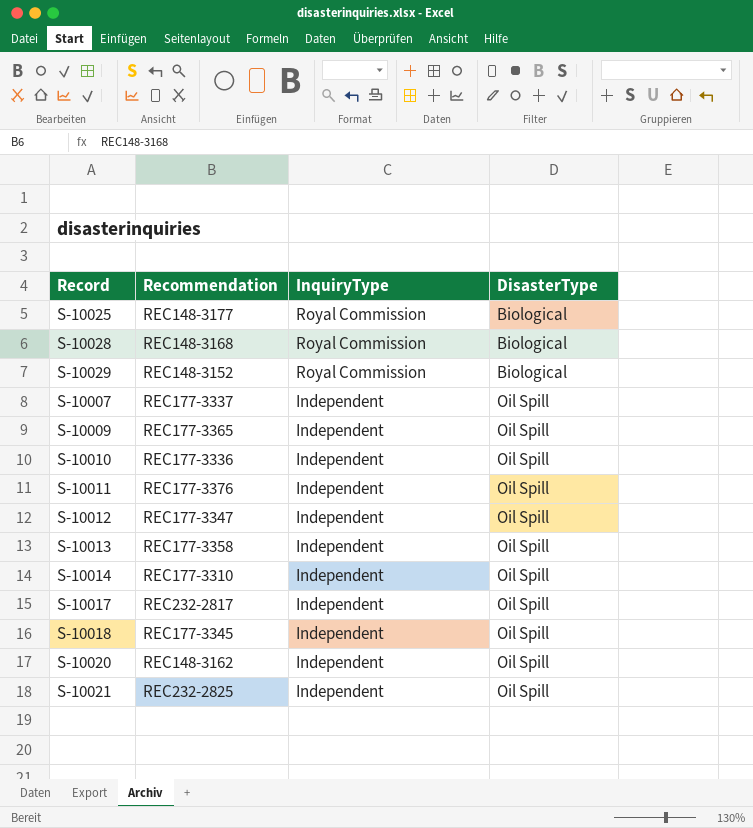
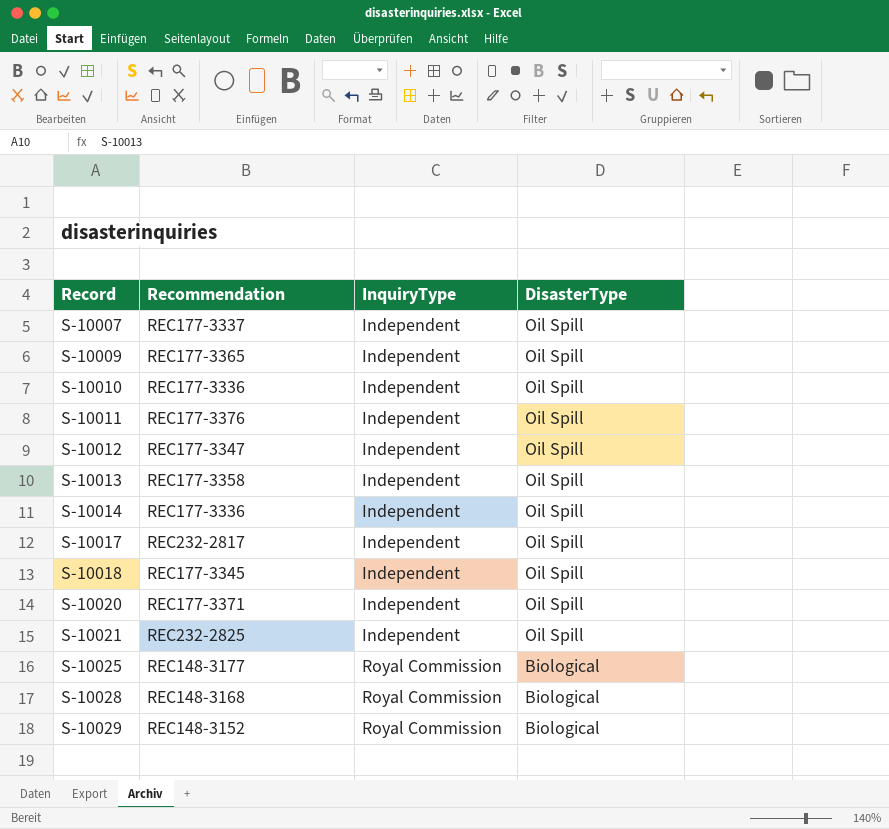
row order: InquiryType descending -> Record ascending
S-10014 | Recommendation: REC177-3310 -> REC177-3336
S-10020 | Recommendation: REC148-3162 -> REC177-3371

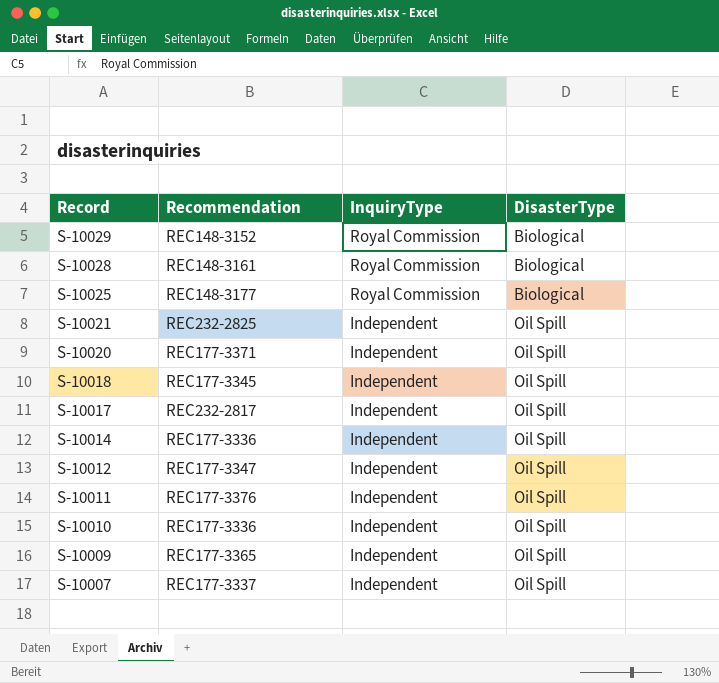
row order: Record ascending -> Record descending
row S-10013: REC177-3358 | Independent | Oil Spill -> none
S-10028 | Recommendation: REC148-3168 -> REC148-3161

